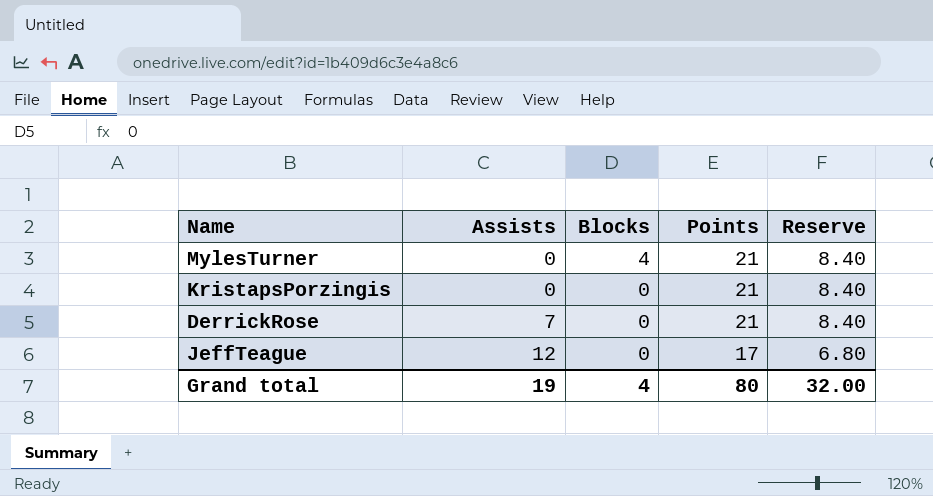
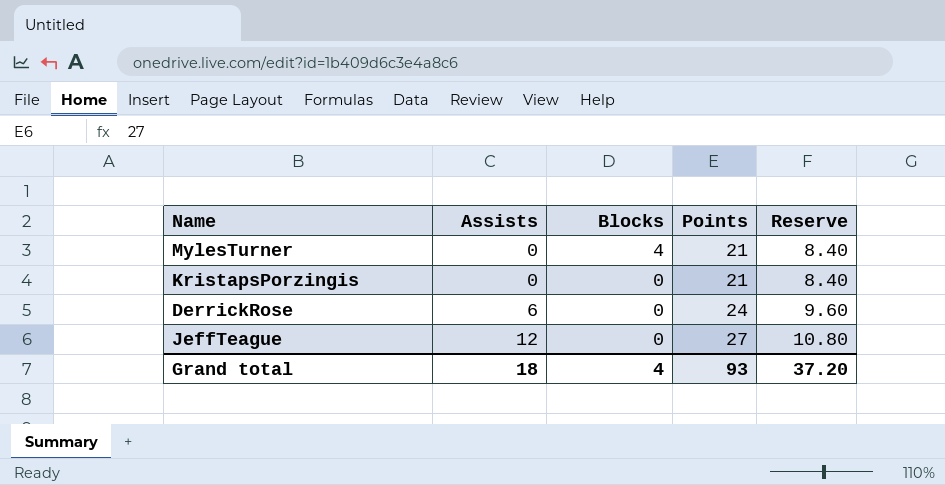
DerrickRose | Assists: 7 -> 6
DerrickRose | Points: 21 -> 24
DerrickRose | Reserve: 8.40 -> 9.60
JeffTeague | Points: 17 -> 27
JeffTeague | Reserve: 6.80 -> 10.80
Grand total | Assists: 19 -> 18
Grand total | Points: 80 -> 93
Grand total | Reserve: 32.00 -> 37.20

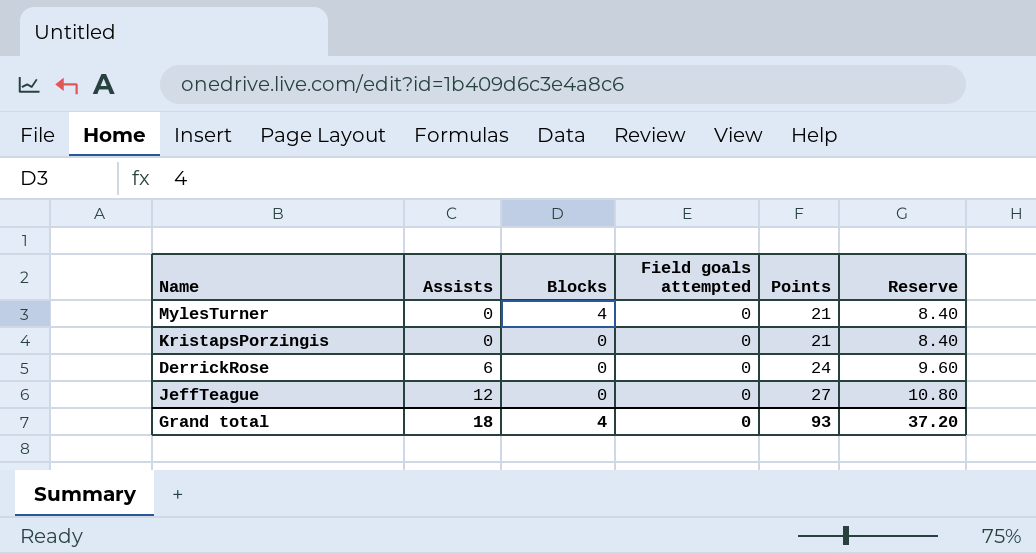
column Field goals attempted | position: none -> 4

